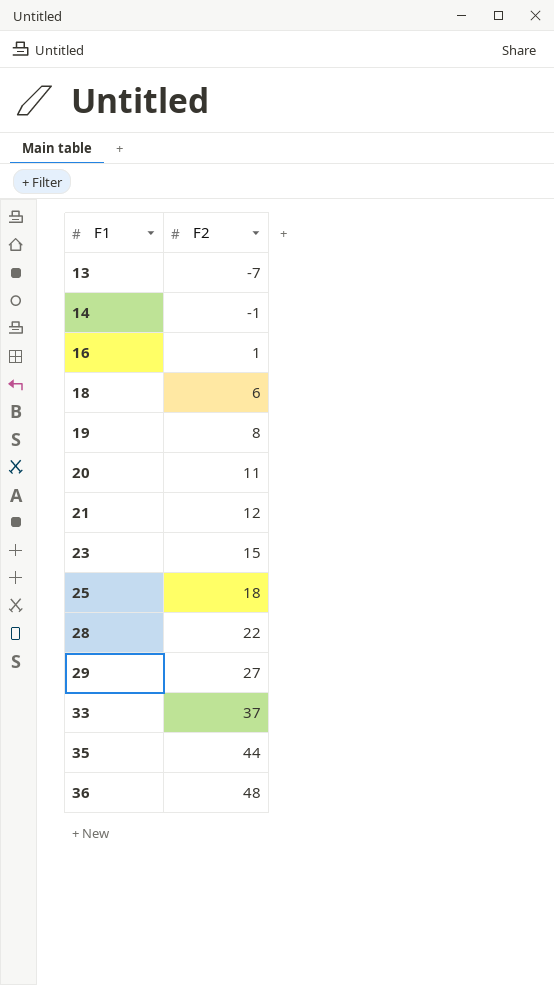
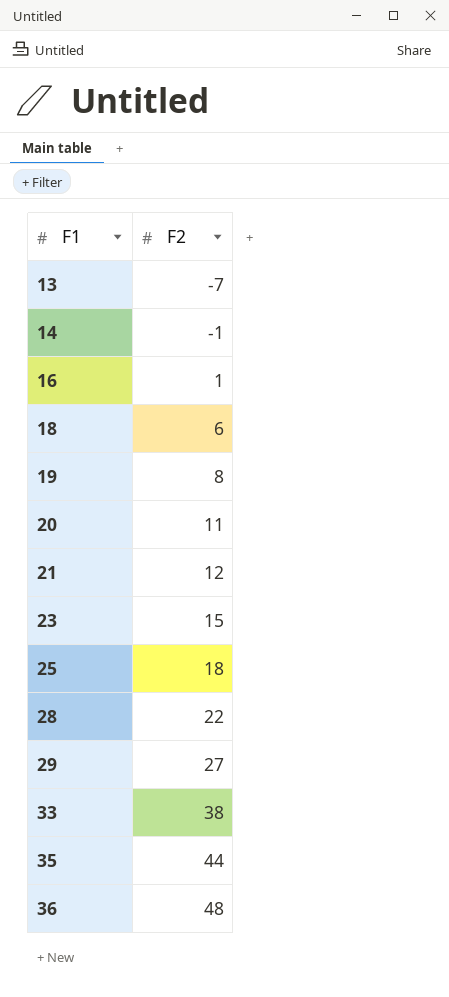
33 | F2: 37 -> 38

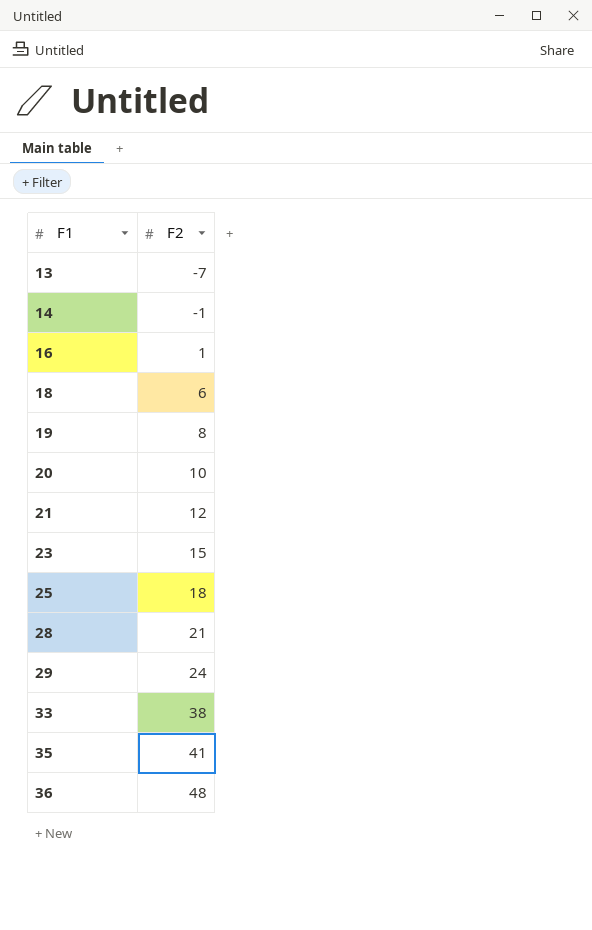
20 | F2: 11 -> 10
28 | F2: 22 -> 21
29 | F2: 27 -> 24
35 | F2: 44 -> 41

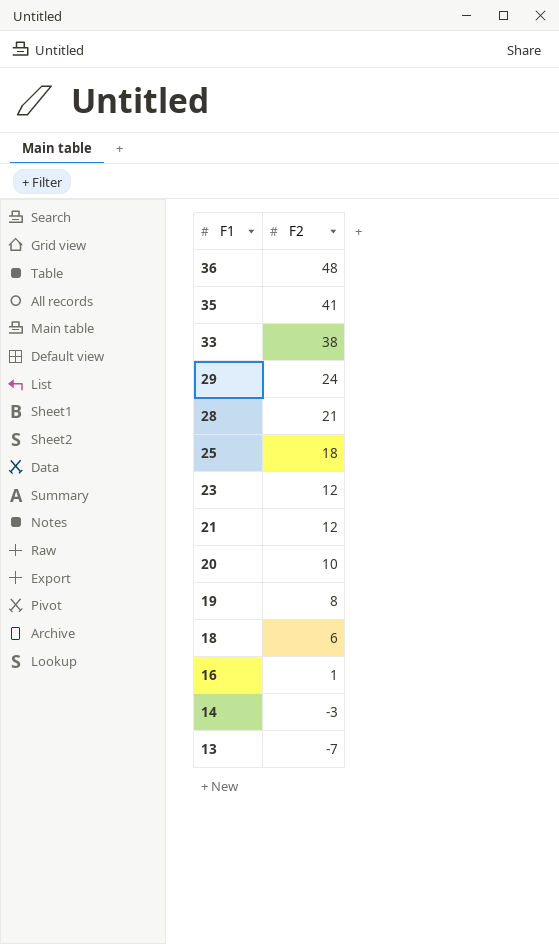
row order: F1 ascending -> F1 descending
23 | F2: 15 -> 12
14 | F2: -1 -> -3

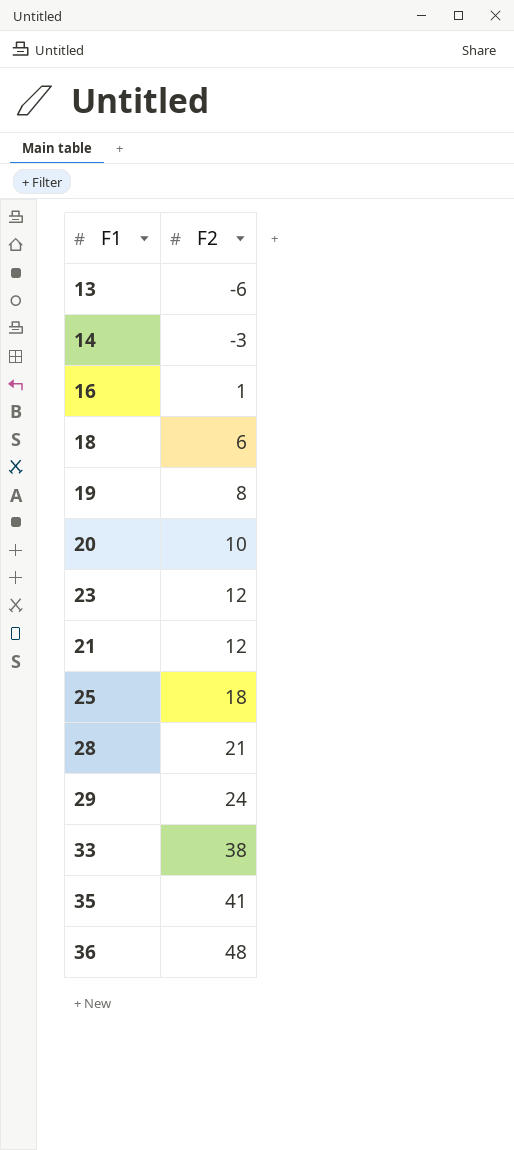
row order: F1 descending -> F2 ascending
13 | F2: -7 -> -6

